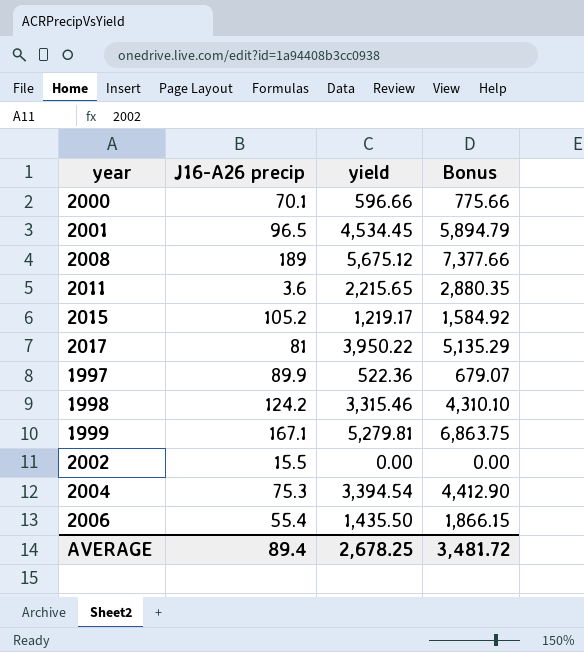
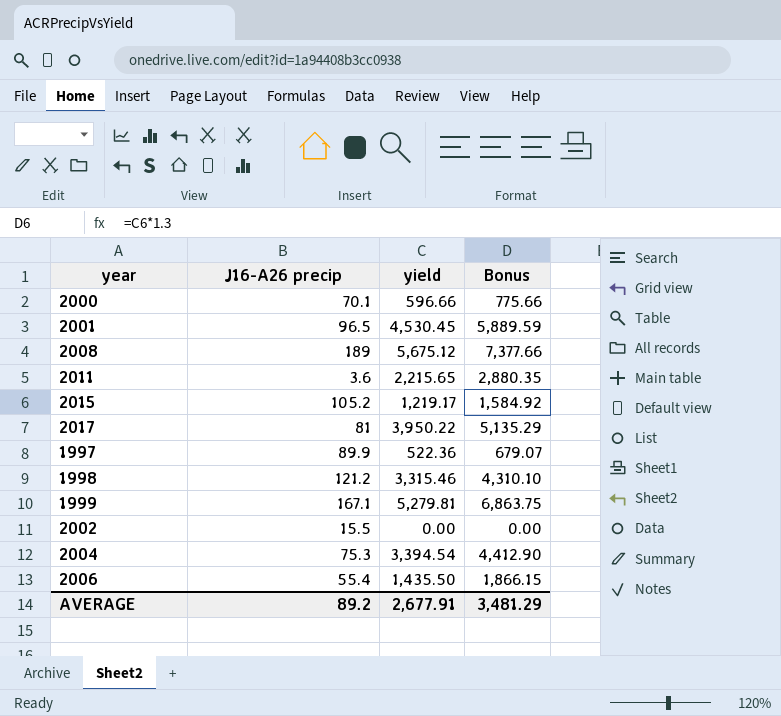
2001 | yield: 4,534.45 -> 4,530.45
2001 | Bonus: 5,894.79 -> 5,889.59
1998 | J16-A26 precip: 124.2 -> 121.2
AVERAGE | J16-A26 precip: 89.4 -> 89.2
AVERAGE | yield: 2,678.25 -> 2,677.91
AVERAGE | Bonus: 3,481.72 -> 3,481.29

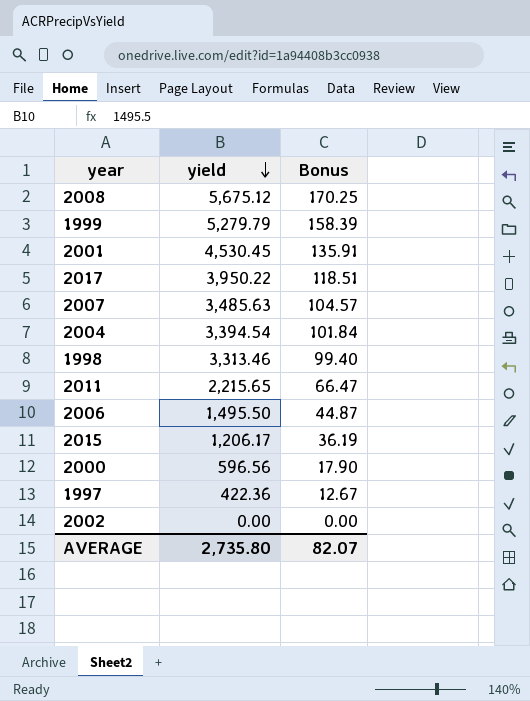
row order: none -> yield descending
column J16-A26 precip | position: 2 -> none
column Bonus | formula: [yield] * 1.3 -> [yield] * 0.03
1999 | yield: 5,279.81 -> 5,279.79
row 2007: none -> 3,485.63 | 104.57
1998 | yield: 3,315.46 -> 3,313.46
2006 | yield: 1,435.50 -> 1,495.50
2015 | yield: 1,219.17 -> 1,206.17
2000 | yield: 596.66 -> 596.56
1997 | yield: 522.36 -> 422.36
AVERAGE | yield: 2,677.91 -> 2,735.80
AVERAGE | Bonus: 3,481.29 -> 82.07

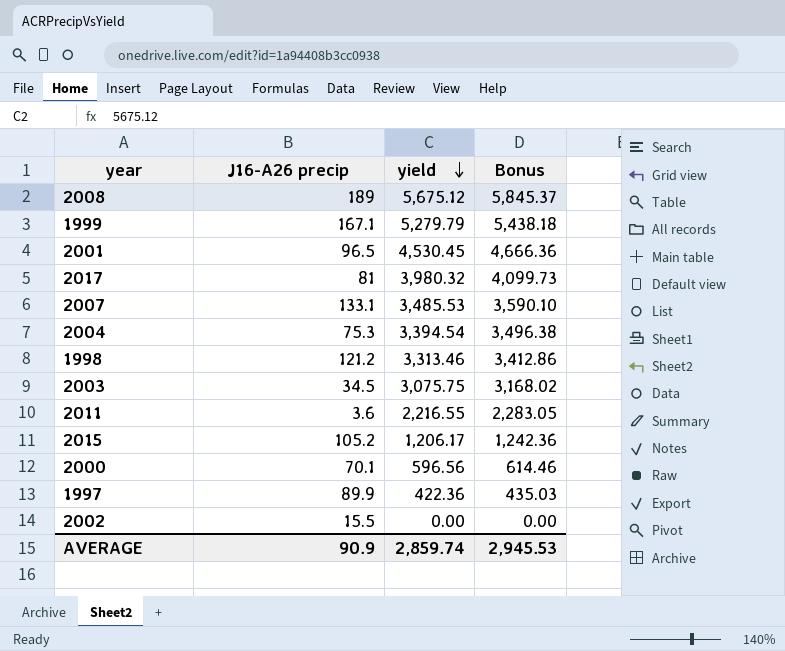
column J16-A26 precip | position: none -> 2
column Bonus | formula: [yield] * 0.03 -> [yield] * 1.03
row 2006: 1,495.50 | 44.87 -> none
2017 | yield: 3,950.22 -> 3,980.32
2007 | yield: 3,485.63 -> 3,485.53
row 2003: none -> 34.5 | 3,075.75 | 3,168.02
2011 | yield: 2,215.65 -> 2,216.55
AVERAGE | yield: 2,735.80 -> 2,859.74
AVERAGE | Bonus: 82.07 -> 2,945.53

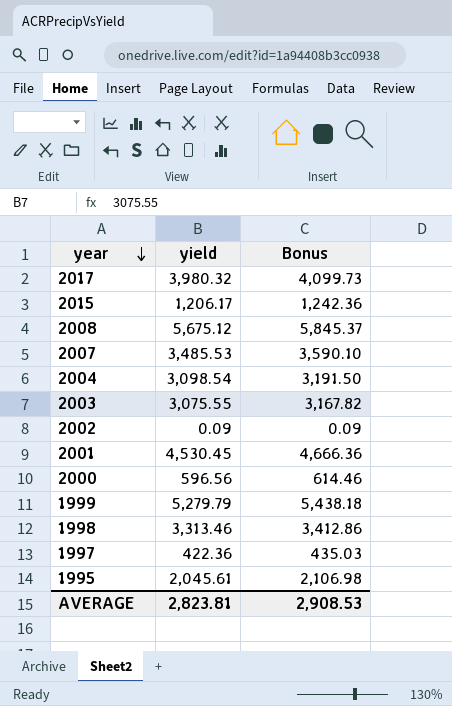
row order: yield descending -> year descending
column J16-A26 precip | position: 2 -> none
row 2011: 3.6 | 2,216.55 | 2,283.05 -> none
2004 | yield: 3,394.54 -> 3,098.54
2004 | Bonus: 3,496.38 -> 3,191.50
2003 | yield: 3,075.75 -> 3,075.55
2003 | Bonus: 3,168.02 -> 3,167.82
2002 | yield: 0.00 -> 0.09
2002 | Bonus: 0.00 -> 0.09
row 1995: none -> 2,045.61 | 2,106.98
AVERAGE | yield: 2,859.74 -> 2,823.81
AVERAGE | Bonus: 2,945.53 -> 2,908.53

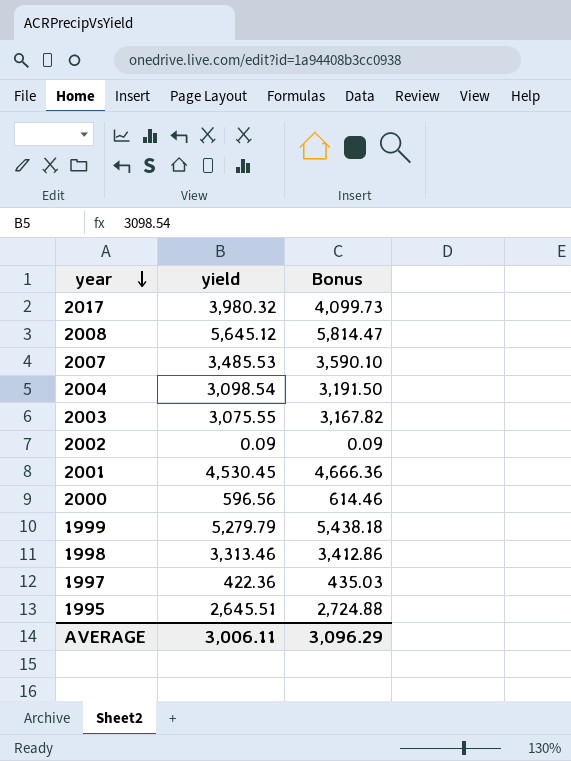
row 2015: 1,206.17 | 1,242.36 -> none
2008 | yield: 5,675.12 -> 5,645.12
2008 | Bonus: 5,845.37 -> 5,814.47
1995 | yield: 2,045.61 -> 2,645.51
1995 | Bonus: 2,106.98 -> 2,724.88
AVERAGE | yield: 2,823.81 -> 3,006.11
AVERAGE | Bonus: 2,908.53 -> 3,096.29

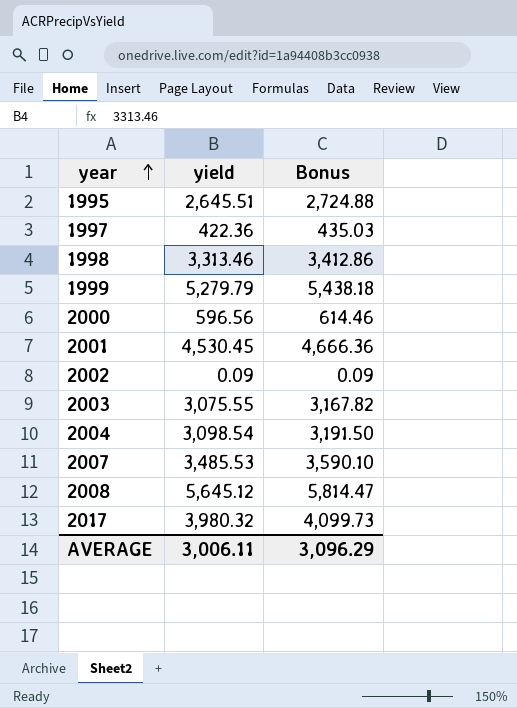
row order: year descending -> year ascending

